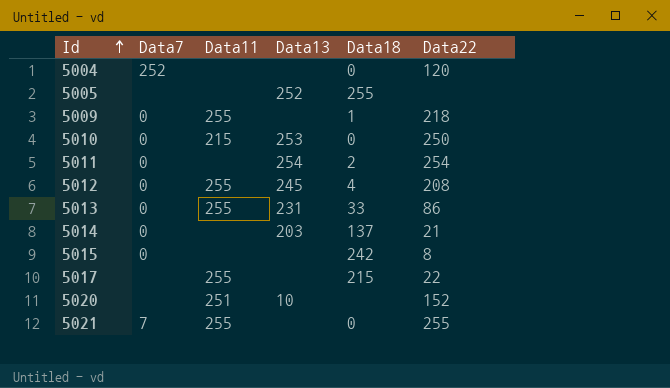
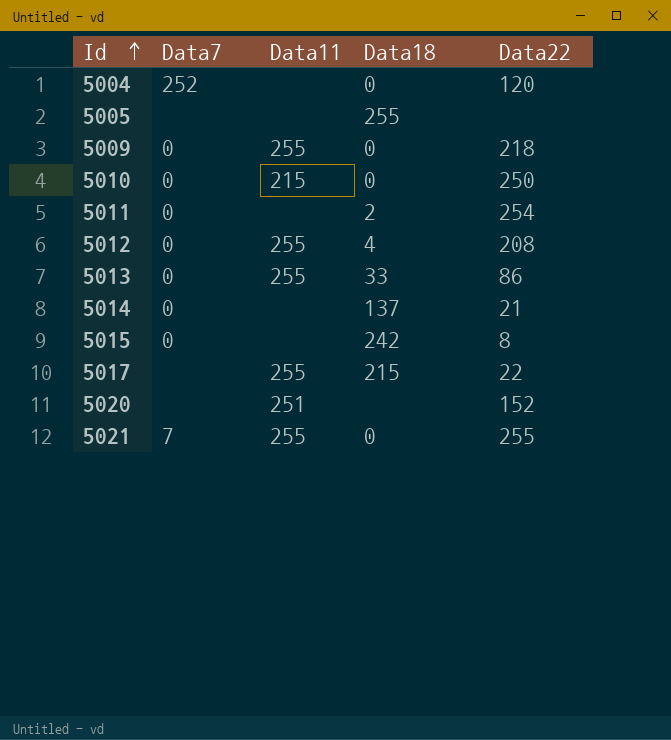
column Data13 | position: 4 -> none
5009 | Data18: 1 -> 0

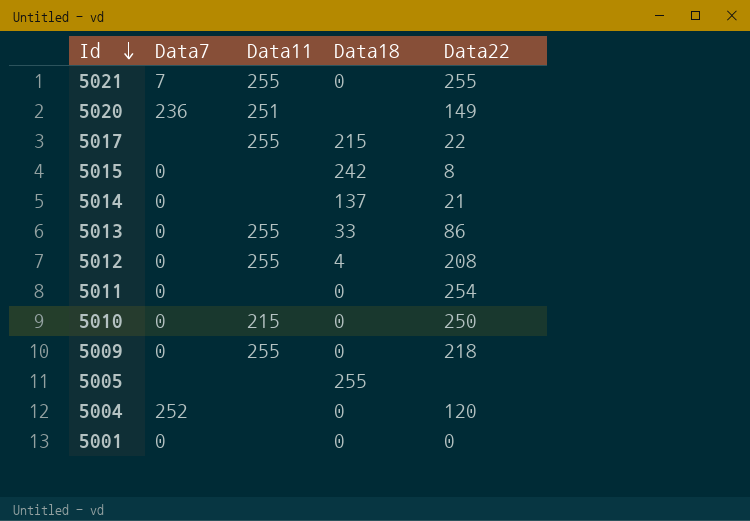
row order: Id ascending -> Id descending
5020 | Data7: none -> 236
5020 | Data22: 152 -> 149
5011 | Data18: 2 -> 0
row 5001: none -> 0 | none | 0 | 0

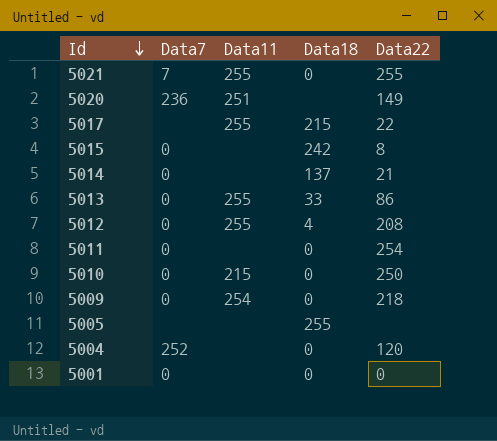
5009 | Data11: 255 -> 254

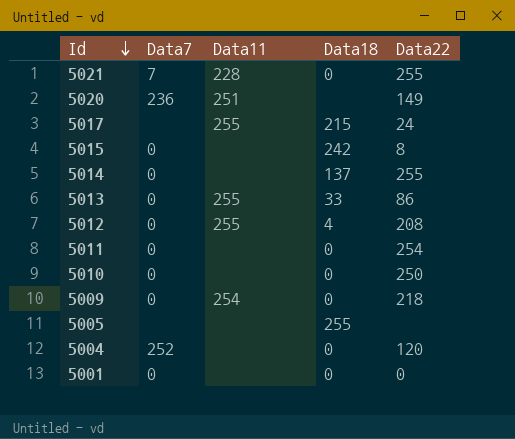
5021 | Data11: 255 -> 228
5017 | Data22: 22 -> 24
5014 | Data22: 21 -> 255
5010 | Data11: 215 -> none

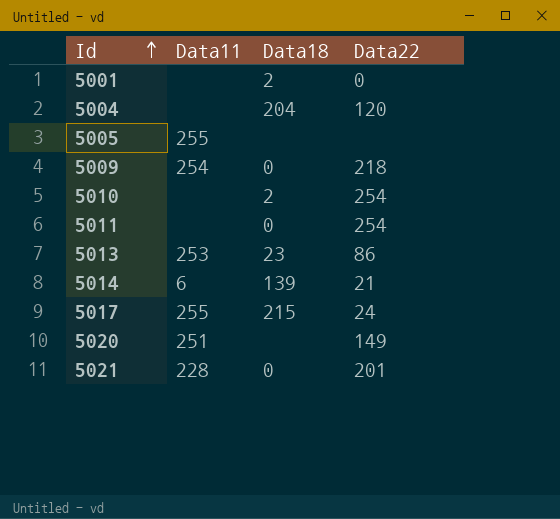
row order: Id descending -> Id ascending
column Data7 | position: 2 -> none
row 5015: 0 | none | 242 | 8 -> none
row 5012: 0 | 255 | 4 | 208 -> none
5001 | Data18: 0 -> 2
5004 | Data18: 0 -> 204
5005 | Data11: none -> 255
5005 | Data18: 255 -> none
5010 | Data18: 0 -> 2
5010 | Data22: 250 -> 254
5013 | Data11: 255 -> 253
5013 | Data18: 33 -> 23
5014 | Data11: none -> 6
5014 | Data18: 137 -> 139
5014 | Data22: 255 -> 21
5021 | Data22: 255 -> 201

